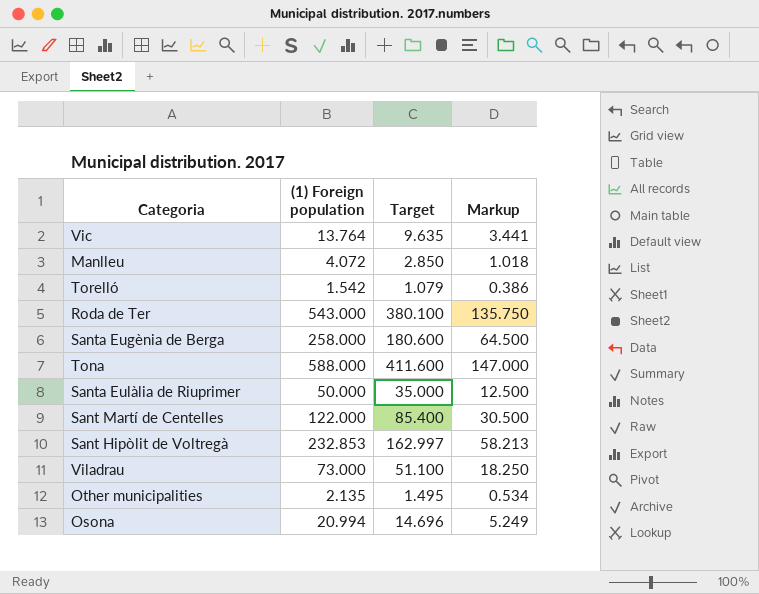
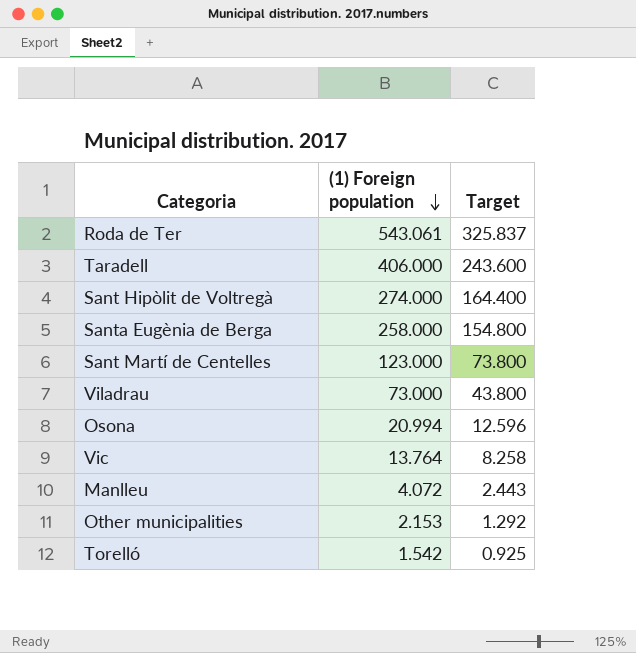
row order: none -> (1) Foreign population descending
column Markup | formula: [(1) Foreign population] * 0.25 -> none
column Target | formula: [(1) Foreign population] * 0.7 -> [(1) Foreign population] * 0.6
row Tona: 588.000 | 411.600 | 147.000 -> none
row Santa Eulàlia de Riuprimer: 50.000 | 35.000 | 12.500 -> none
Roda de Ter | (1) Foreign population: 543.000 -> 543.061
row Taradell: none -> 406.000 | 243.600
Sant Hipòlit de Voltregà | (1) Foreign population: 232.853 -> 274.000
Sant Martí de Centelles | (1) Foreign population: 122.000 -> 123.000
Other municipalities | (1) Foreign population: 2.135 -> 2.153

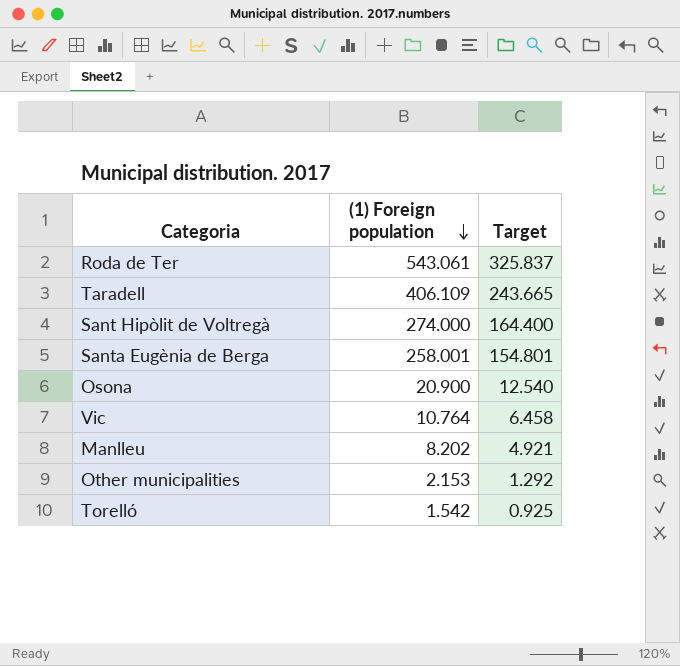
row Sant Martí de Centelles: 123.000 | 73.800 -> none
row Viladrau: 73.000 | 43.800 -> none
Taradell | (1) Foreign population: 406.000 -> 406.109
Taradell | Target: 243.600 -> 243.665
Santa Eugènia de Berga | (1) Foreign population: 258.000 -> 258.001
Santa Eugènia de Berga | Target: 154.800 -> 154.801
Osona | (1) Foreign population: 20.994 -> 20.900
Osona | Target: 12.596 -> 12.540
Vic | (1) Foreign population: 13.764 -> 10.764
Vic | Target: 8.258 -> 6.458
Manlleu | (1) Foreign population: 4.072 -> 8.202
Manlleu | Target: 2.443 -> 4.921

